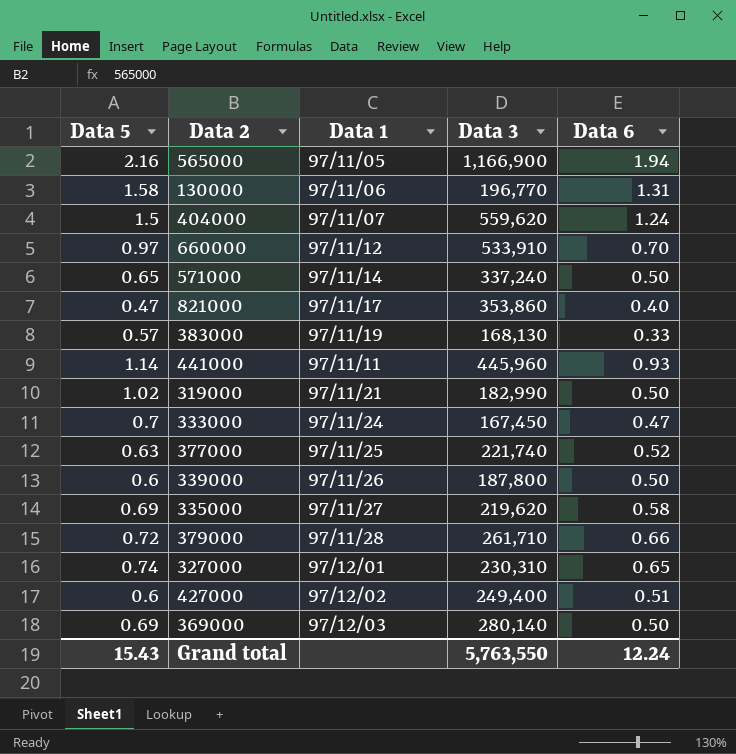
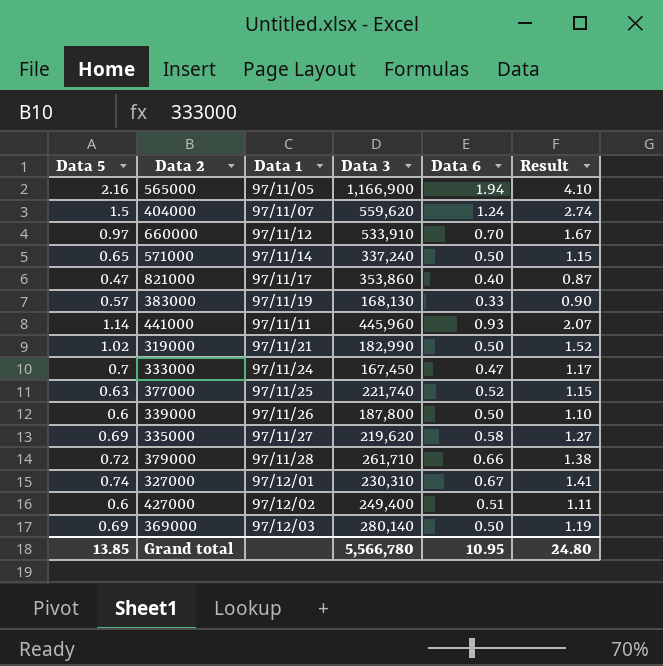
column Result | formula: none -> [Data 5] + [Data 6]
row 130000: 1.58 | 97/11/06 | 196,770 | 1.31 -> none
327000 | Data 6: 0.65 -> 0.67
Grand total | Data 5: 15.43 -> 13.85
Grand total | Data 3: 5,763,550 -> 5,566,780
Grand total | Data 6: 12.24 -> 10.95

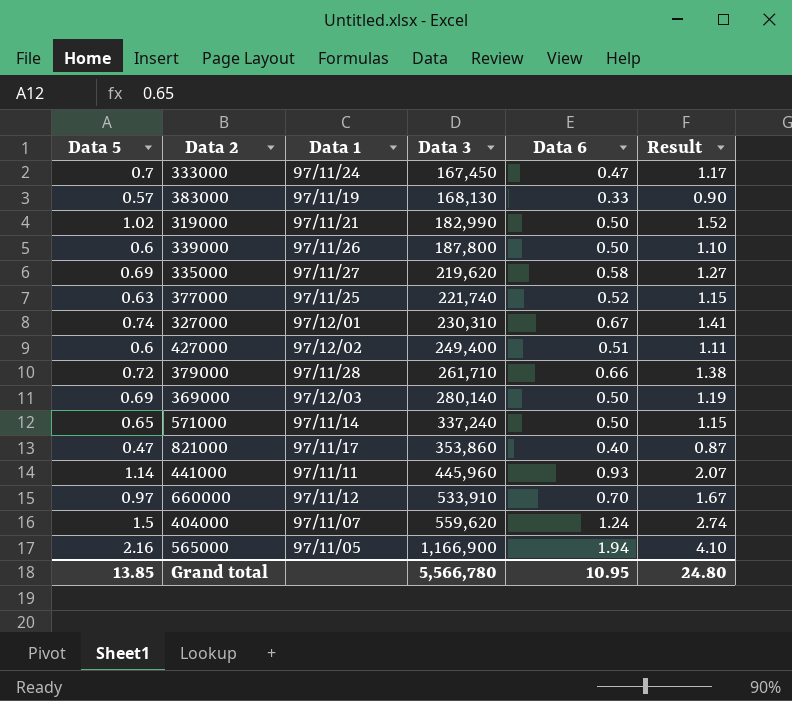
row order: none -> Data 3 ascending

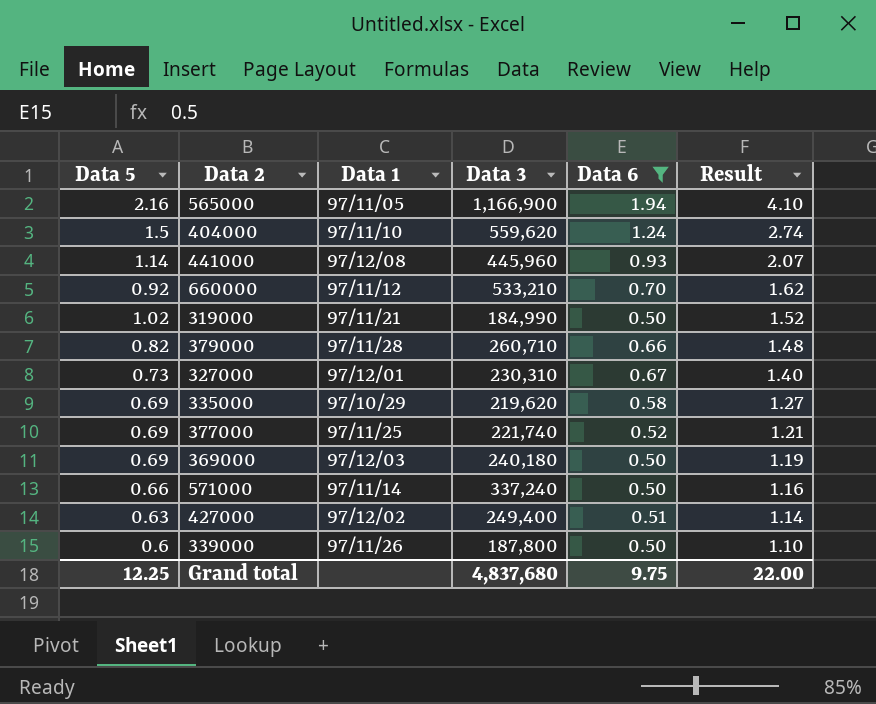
filter: none -> Data 6 >= 0.50
row order: Data 3 ascending -> Result descending
404000 | Data 1: 97/11/07 -> 97/11/10
441000 | Data 1: 97/11/11 -> 97/12/08
660000 | Data 5: 0.97 -> 0.92
660000 | Data 3: 533,910 -> 533,210
660000 | Result: 1.67 -> 1.62
319000 | Data 3: 182,990 -> 184,990
379000 | Data 5: 0.72 -> 0.82
379000 | Data 3: 261,710 -> 260,710
379000 | Result: 1.38 -> 1.48
327000 | Data 5: 0.74 -> 0.73
327000 | Result: 1.41 -> 1.40
335000 | Data 1: 97/11/27 -> 97/10/29
377000 | Data 5: 0.63 -> 0.69
377000 | Result: 1.15 -> 1.21
369000 | Data 3: 280,140 -> 240,180
571000 | Data 5: 0.65 -> 0.66
571000 | Result: 1.15 -> 1.16
427000 | Data 5: 0.6 -> 0.63
427000 | Result: 1.11 -> 1.14
Grand total | Data 5: 13.85 -> 12.25
Grand total | Data 3: 5,566,780 -> 4,837,680
Grand total | Data 6: 10.95 -> 9.75
Grand total | Result: 24.80 -> 22.00

